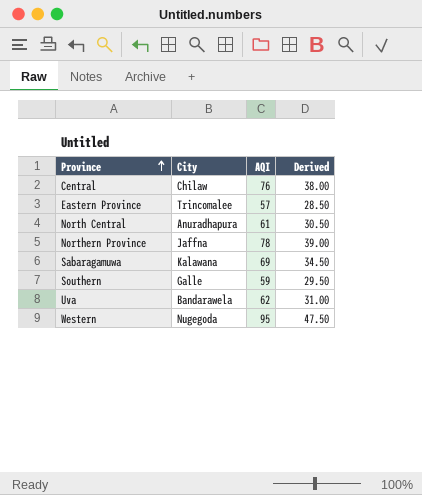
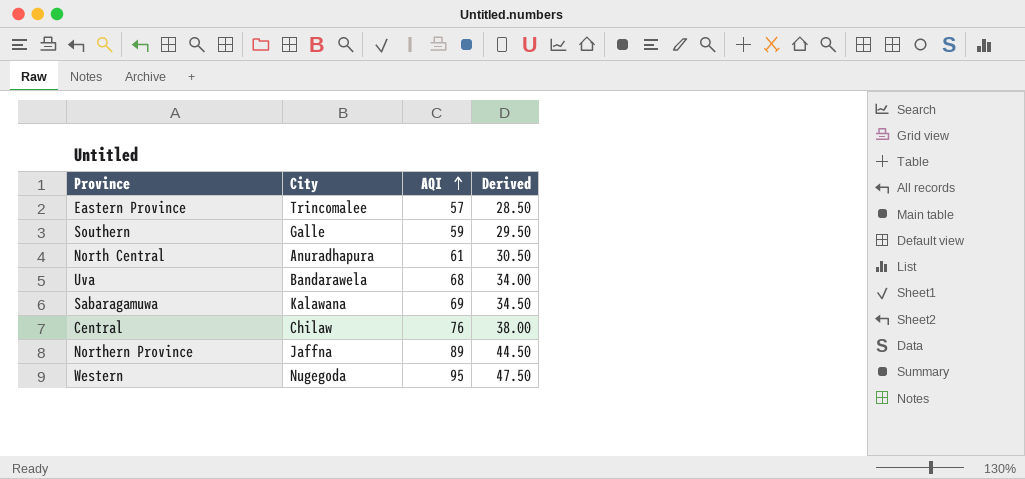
row order: Province ascending -> AQI ascending
Uva | AQI: 62 -> 68
Uva | Derived: 31.00 -> 34.00
Northern Province | AQI: 78 -> 89
Northern Province | Derived: 39.00 -> 44.50

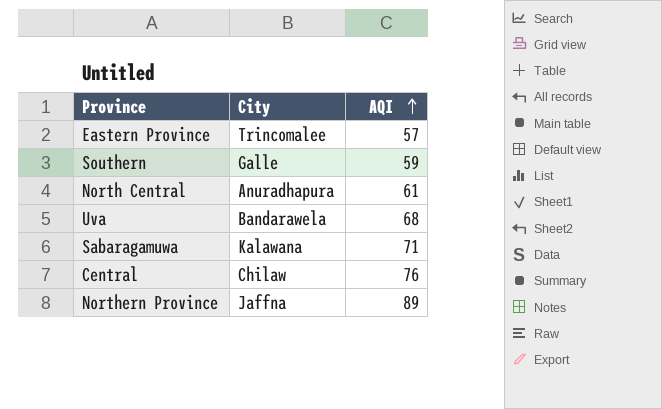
column Derived | formula: [AQI] * 0.5 -> none
row Western: Nugegoda | 95 | 47.50 -> none
Sabaragamuwa | AQI: 69 -> 71

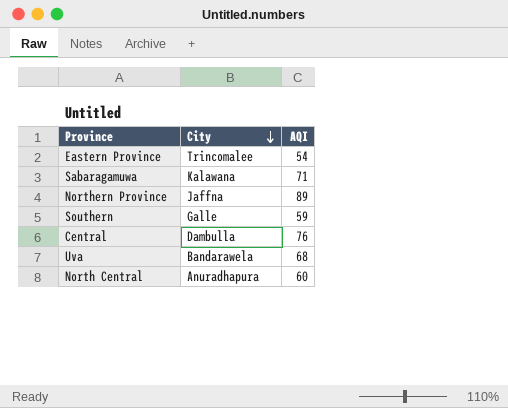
row order: AQI ascending -> City descending
Eastern Province | AQI: 57 -> 54
Central | City: Chilaw -> Dambulla
North Central | AQI: 61 -> 60

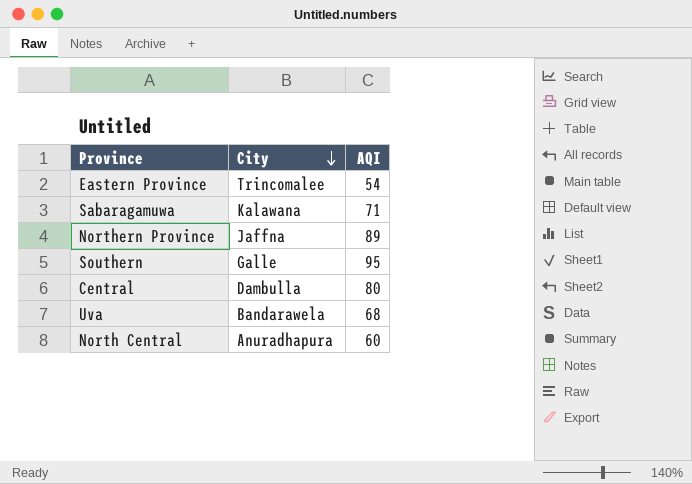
Southern | AQI: 59 -> 95
Central | AQI: 76 -> 80

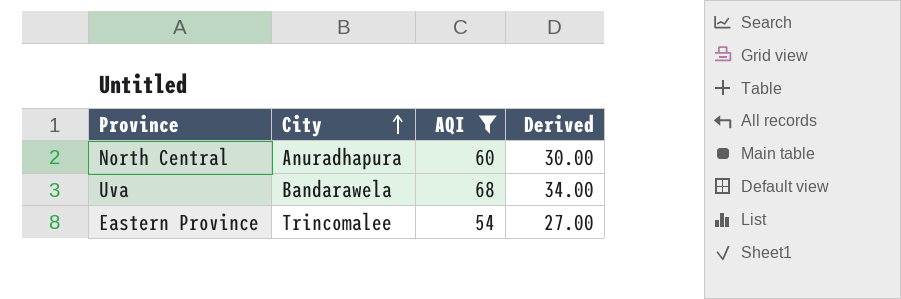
filter: none -> AQI <= 68
row order: City descending -> City ascending
column Derived | formula: none -> [AQI] * 0.5

